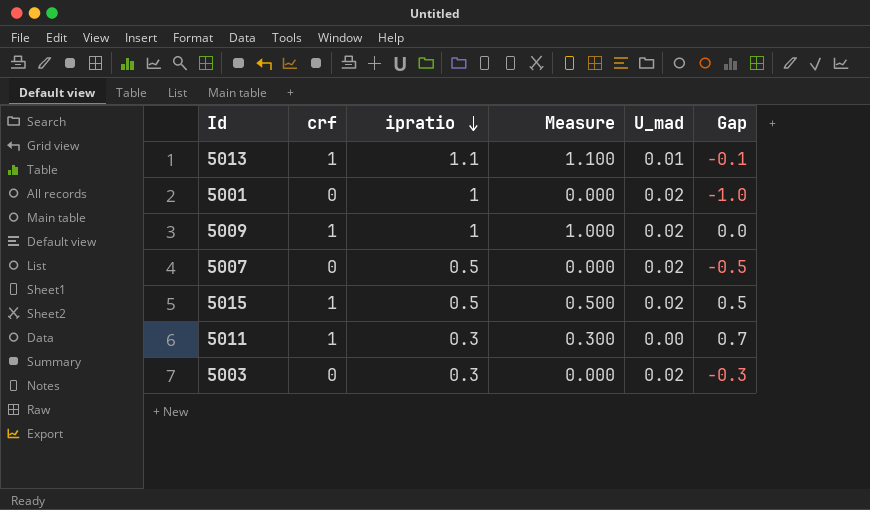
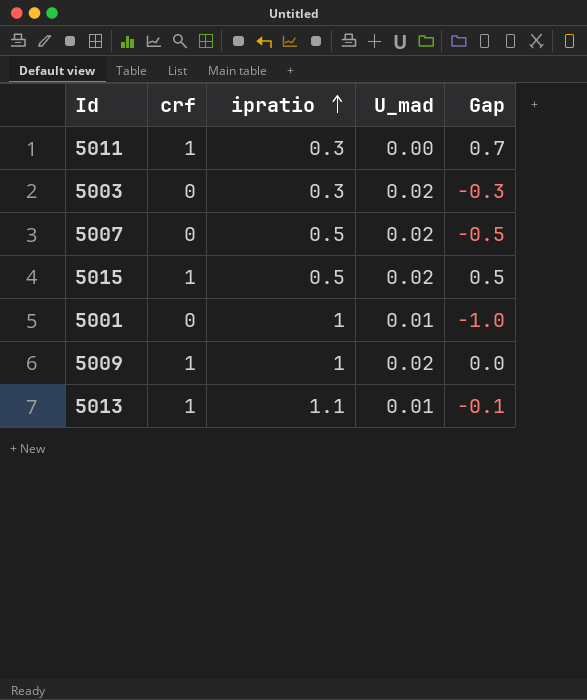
row order: ipratio descending -> ipratio ascending
column Measure | formula: [crf] * [ipratio] -> none
5001 | U_mad: 0.02 -> 0.01

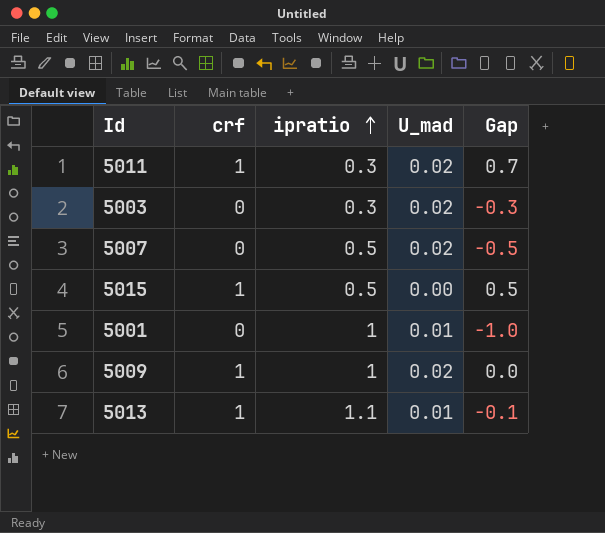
5011 | U_mad: 0.00 -> 0.02
5015 | U_mad: 0.02 -> 0.00

